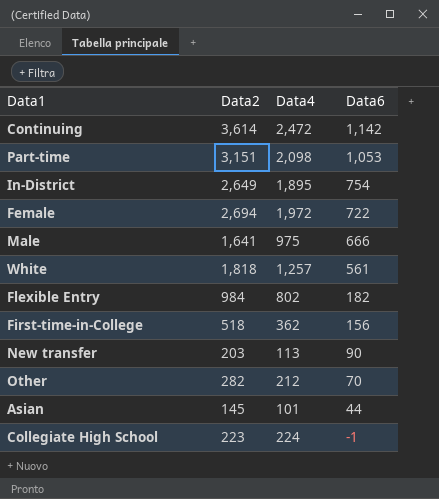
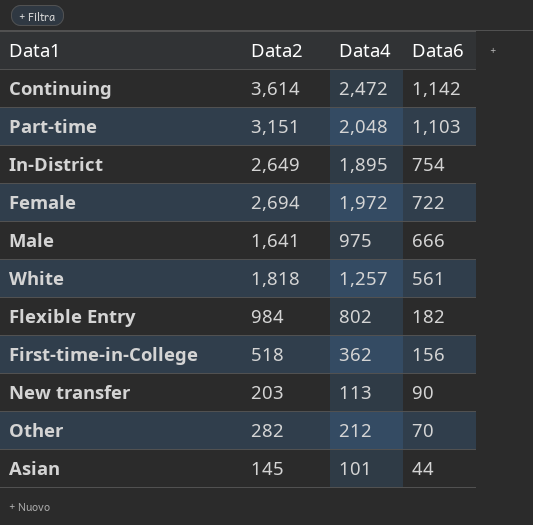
row Collegiate High School: 223 | 224 | -1 -> none
Part-time | Data4: 2,098 -> 2,048
Part-time | Data6: 1,053 -> 1,103

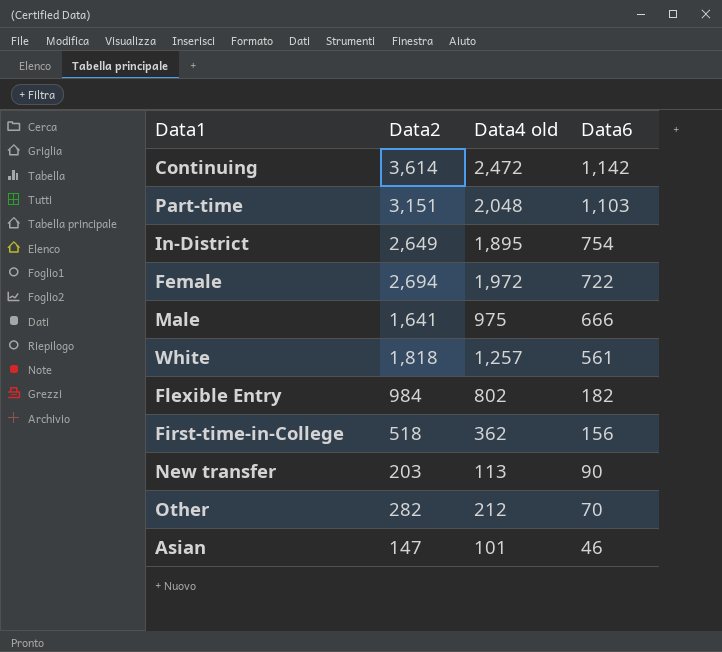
column name: Data4 -> Data4 old
Asian | Data2: 145 -> 147
Asian | Data6: 44 -> 46

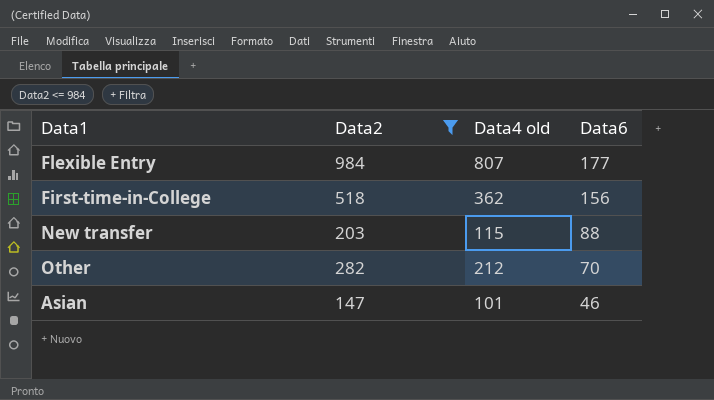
filter: none -> Data2 <= 984
Flexible Entry | Data4 old: 802 -> 807
Flexible Entry | Data6: 182 -> 177
New transfer | Data4 old: 113 -> 115
New transfer | Data6: 90 -> 88

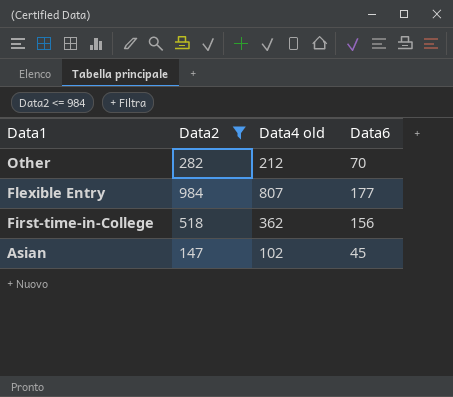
row order: Data6 descending -> Data1 descending
row New transfer: 203 | 115 | 88 -> none
Asian | Data4 old: 101 -> 102
Asian | Data6: 46 -> 45

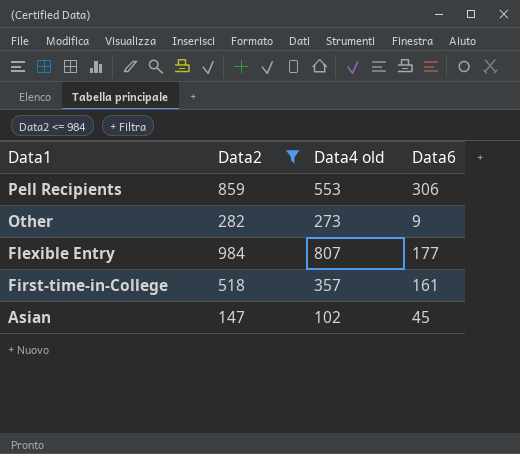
row Pell Recipients: none -> 859 | 553 | 306
Other | Data4 old: 212 -> 273
Other | Data6: 70 -> 9
First-time-in-College | Data4 old: 362 -> 357
First-time-in-College | Data6: 156 -> 161

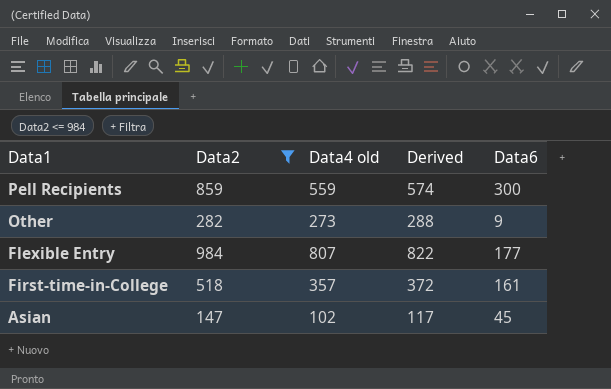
column Derived | formula: none -> [Data4 old] + 15
Pell Recipients | Data4 old: 553 -> 559
Pell Recipients | Data6: 306 -> 300

